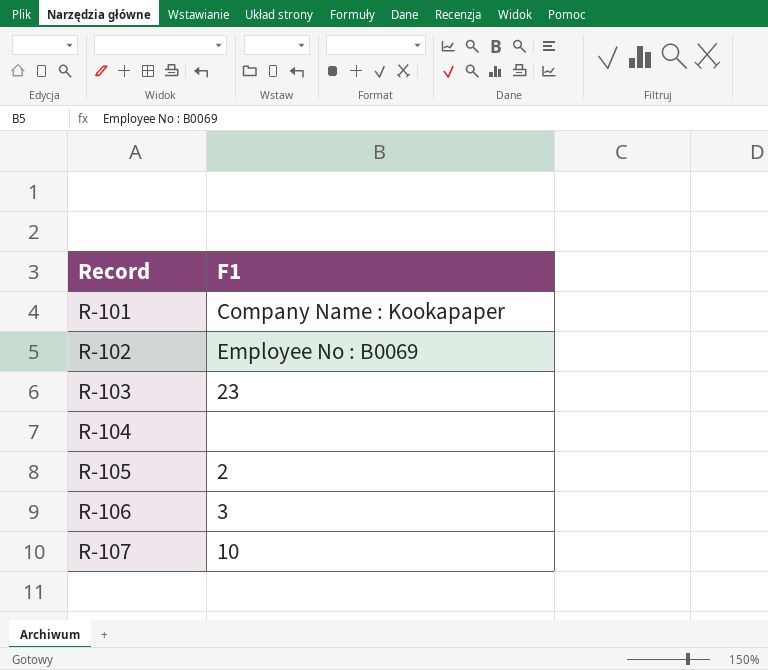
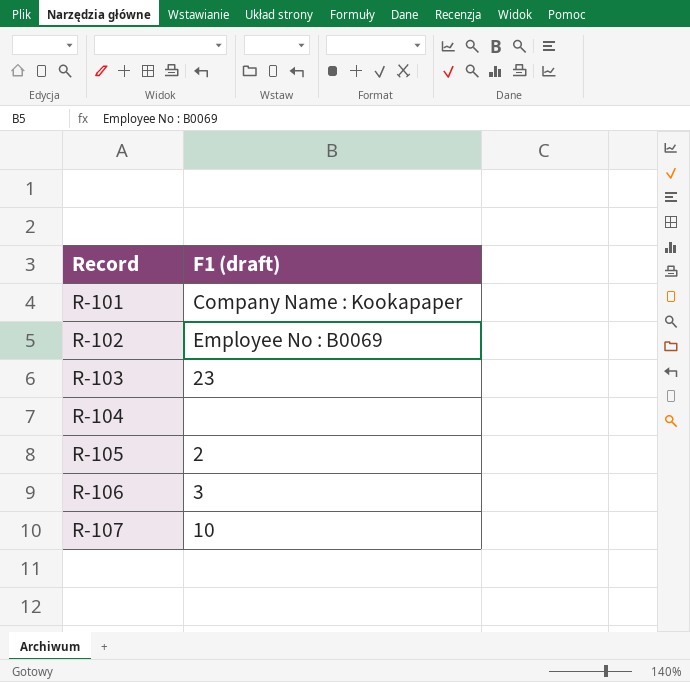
column name: F1 -> F1 (draft)

